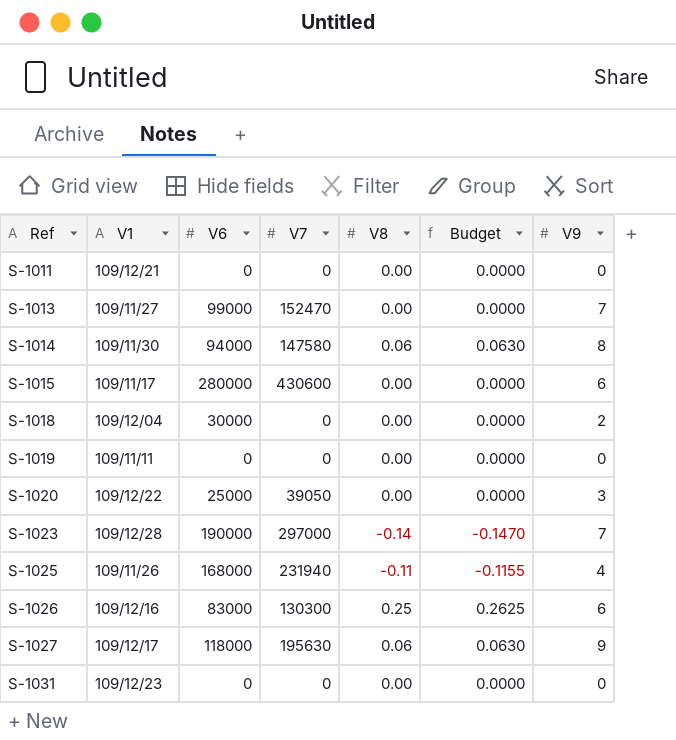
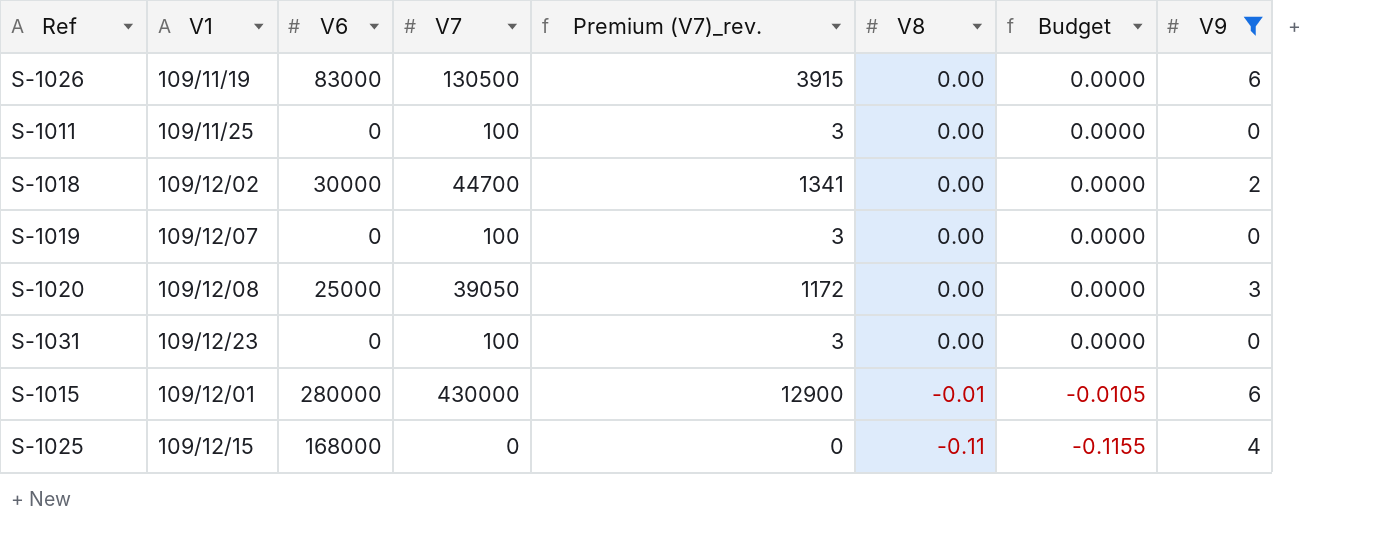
filter: none -> V9 <= 6
row order: Ref ascending -> V8 descending
column Premium (V7)_rev. | formula: none -> [V7] * 0.03
S-1026 | V1: 109/12/16 -> 109/11/19
S-1026 | V7: 130300 -> 130500
S-1026 | V8: 0.25 -> 0.00
S-1026 | Budget: 0.2625 -> 0.0000
S-1011 | V1: 109/12/21 -> 109/11/25
S-1011 | V7: 0 -> 100
S-1018 | V1: 109/12/04 -> 109/12/02
S-1018 | V7: 0 -> 44700
S-1019 | V1: 109/11/11 -> 109/12/07
S-1019 | V7: 0 -> 100
S-1020 | V1: 109/12/22 -> 109/12/08
S-1031 | V7: 0 -> 100
S-1015 | V1: 109/11/17 -> 109/12/01
S-1015 | V7: 430600 -> 430000
S-1015 | V8: 0.00 -> -0.01
S-1015 | Budget: 0.0000 -> -0.0105
S-1025 | V1: 109/11/26 -> 109/12/15
S-1025 | V7: 231940 -> 0

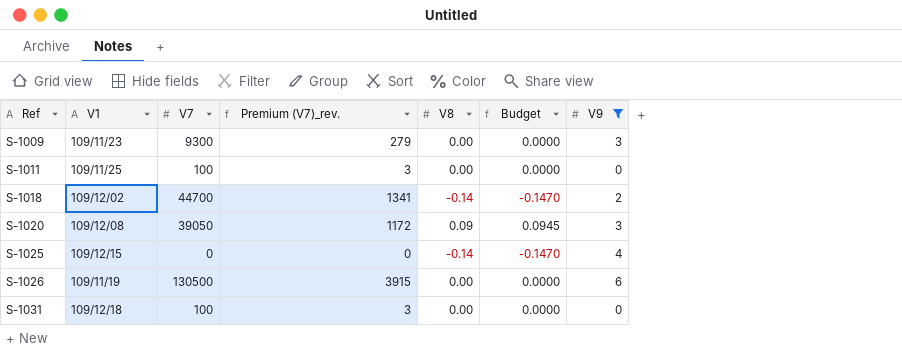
row order: V8 descending -> Ref ascending
column V6 | position: 3 -> none
row S-1019: 109/12/07 | 0 | 100 | 3 | 0.00 | 0.0000 | 0 -> none
row S-1015: 109/12/01 | 280000 | 430000 | 12900 | -0.01 | -0.0105 | 6 -> none
row S-1009: none -> 109/11/23 | 9300 | 279 | 0.00 | 0.0000 | 3
S-1018 | V8: 0.00 -> -0.14
S-1018 | Budget: 0.0000 -> -0.1470
S-1020 | V8: 0.00 -> 0.09
S-1020 | Budget: 0.0000 -> 0.0945
S-1025 | V8: -0.11 -> -0.14
S-1025 | Budget: -0.1155 -> -0.1470
S-1031 | V1: 109/12/23 -> 109/12/18

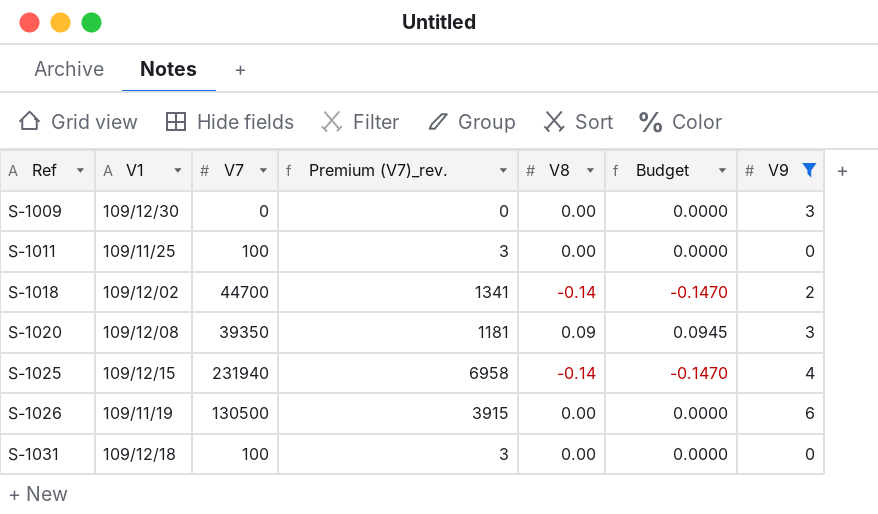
S-1009 | V1: 109/11/23 -> 109/12/30
S-1009 | V7: 9300 -> 0
S-1009 | Premium (V7)_rev.: 279 -> 0
S-1020 | V7: 39050 -> 39350
S-1020 | Premium (V7)_rev.: 1172 -> 1181
S-1025 | V7: 0 -> 231940
S-1025 | Premium (V7)_rev.: 0 -> 6958

